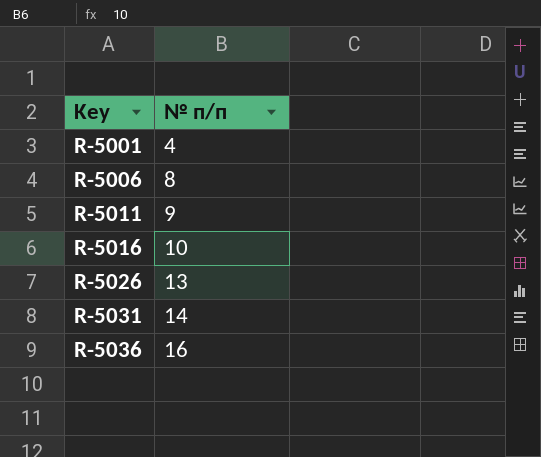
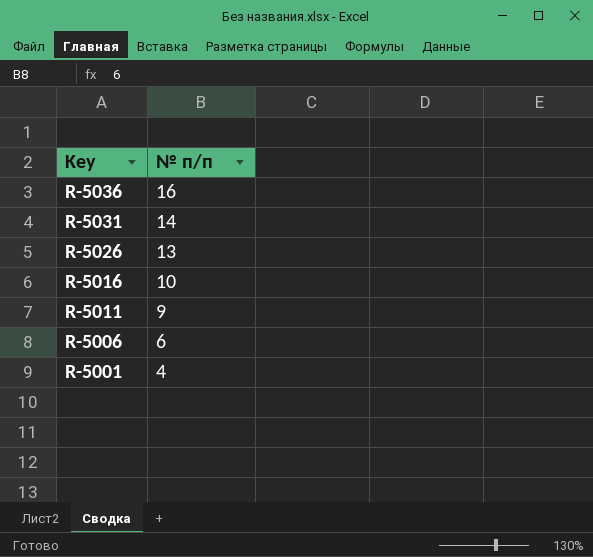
row order: Key ascending -> Key descending
R-5006 | № п/п: 8 -> 6

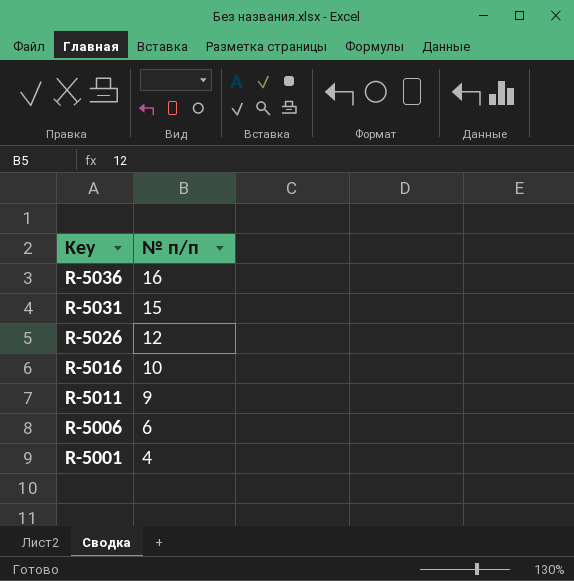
R-5031 | № п/п: 14 -> 15
R-5026 | № п/п: 13 -> 12

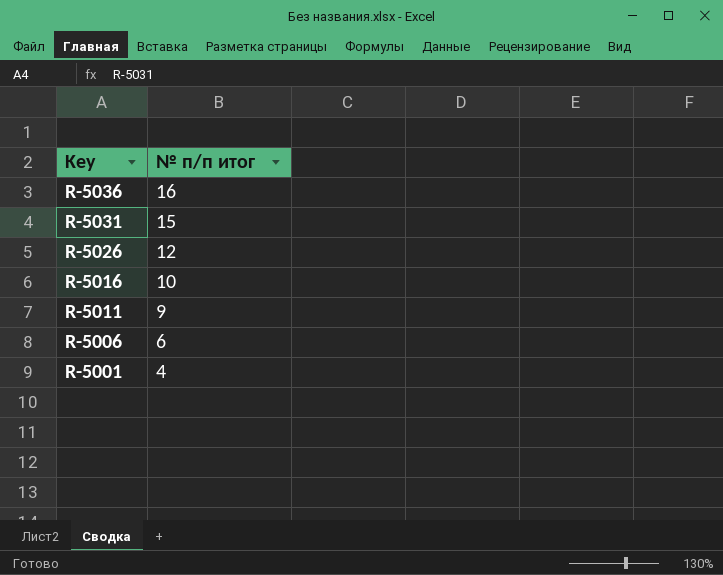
column name: № п/п -> № п/п итог

